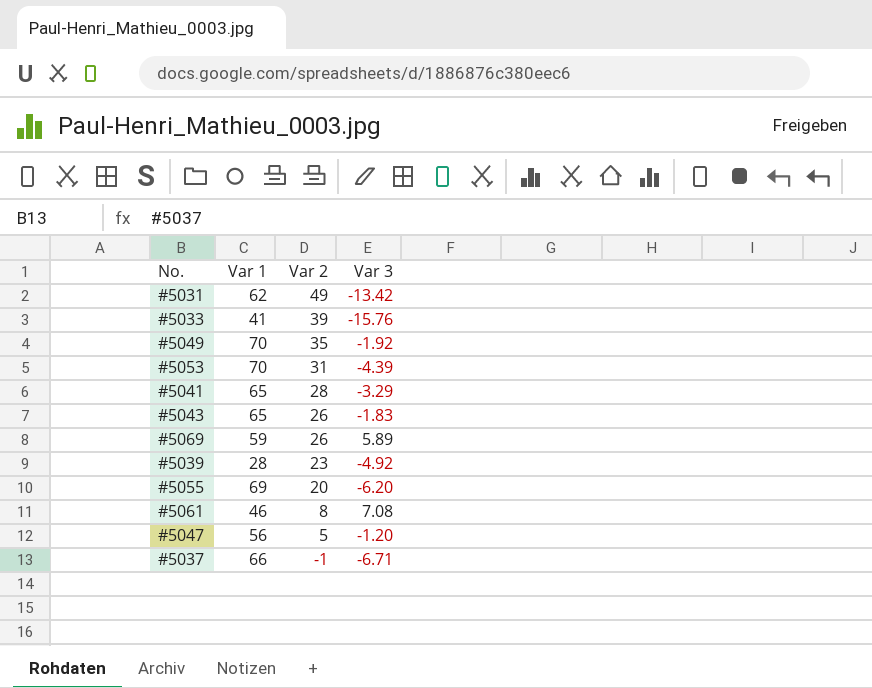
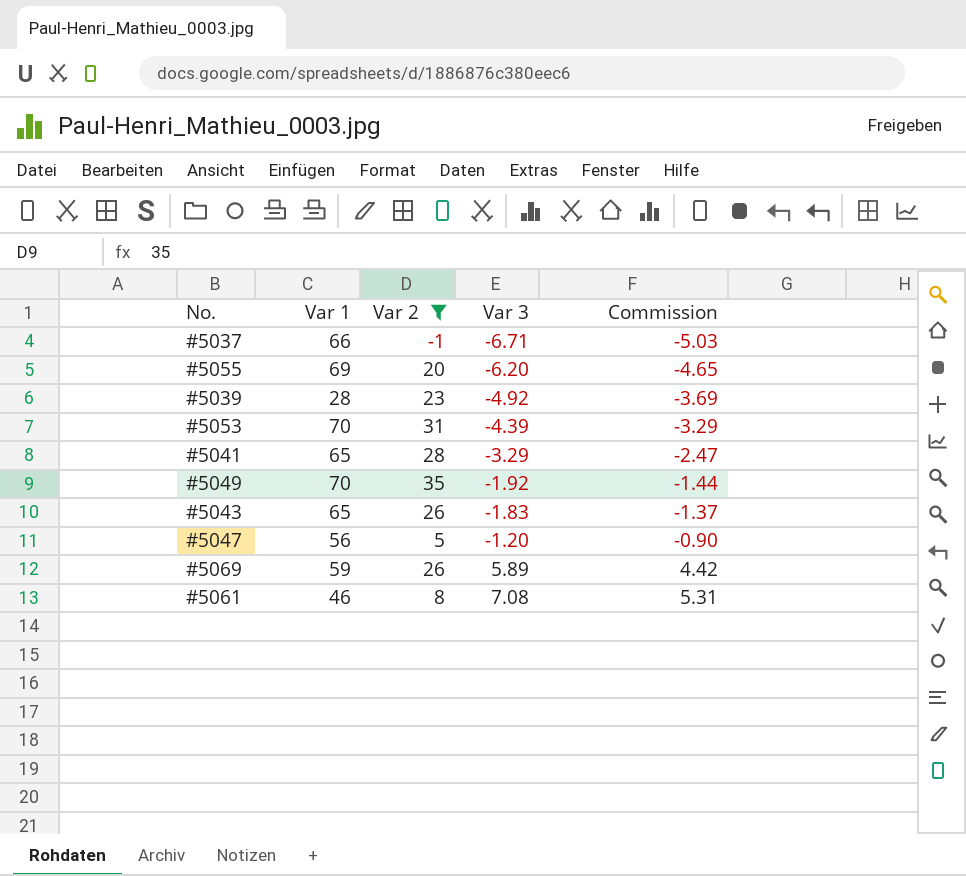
filter: none -> Var 2 <= 35
row order: Var 2 descending -> Var 3 ascending
column Commission | formula: none -> [Var 3] * 0.75

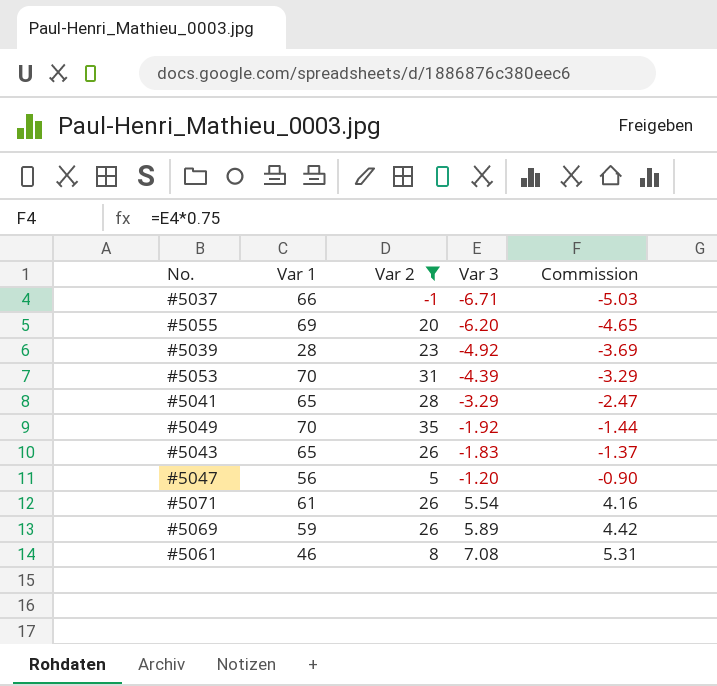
row #5071: none -> 61 | 26 | 5.54 | 4.16

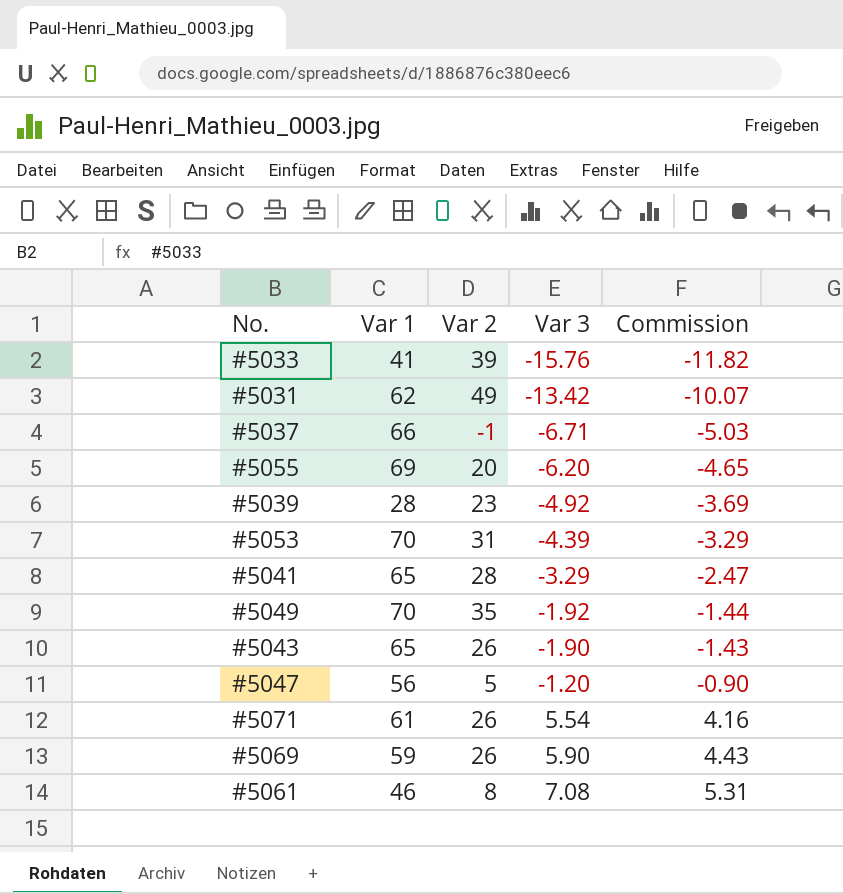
filter: Var 2 <= 35 -> none
#5043 | Var 3: -1.83 -> -1.90
#5043 | Commission: -1.37 -> -1.43
#5069 | Var 3: 5.89 -> 5.90
#5069 | Commission: 4.42 -> 4.43

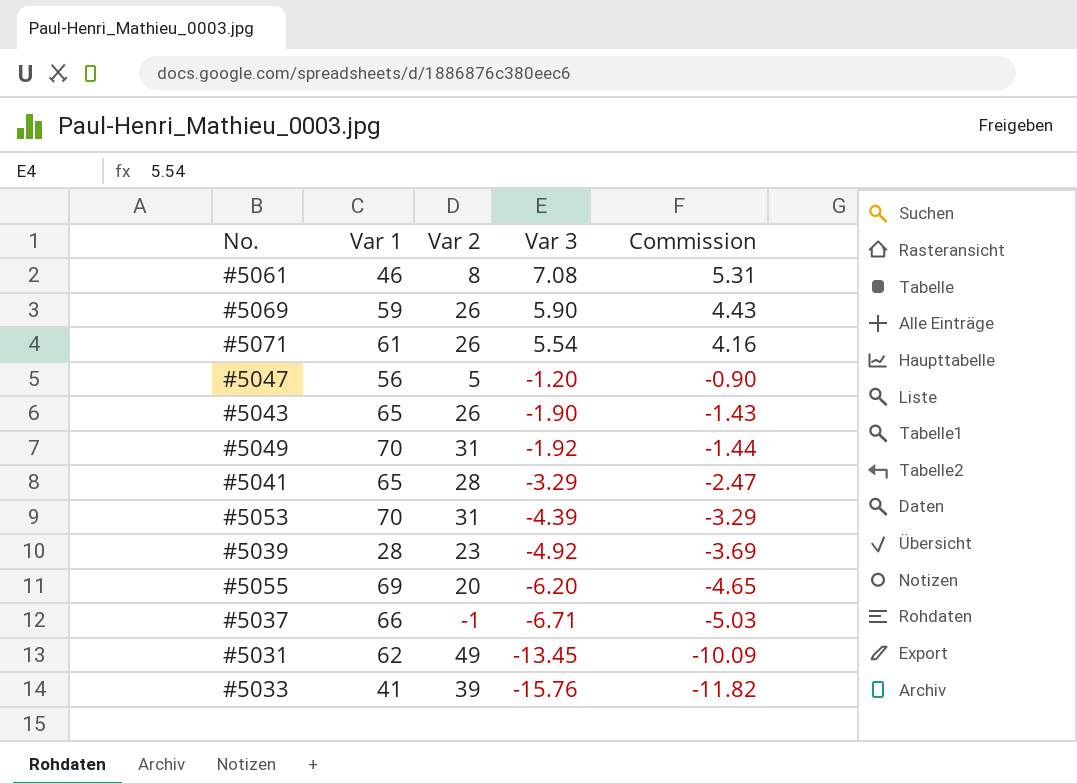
row order: Var 3 ascending -> Var 3 descending
#5049 | Var 2: 35 -> 31
#5031 | Var 3: -13.42 -> -13.45
#5031 | Commission: -10.07 -> -10.09

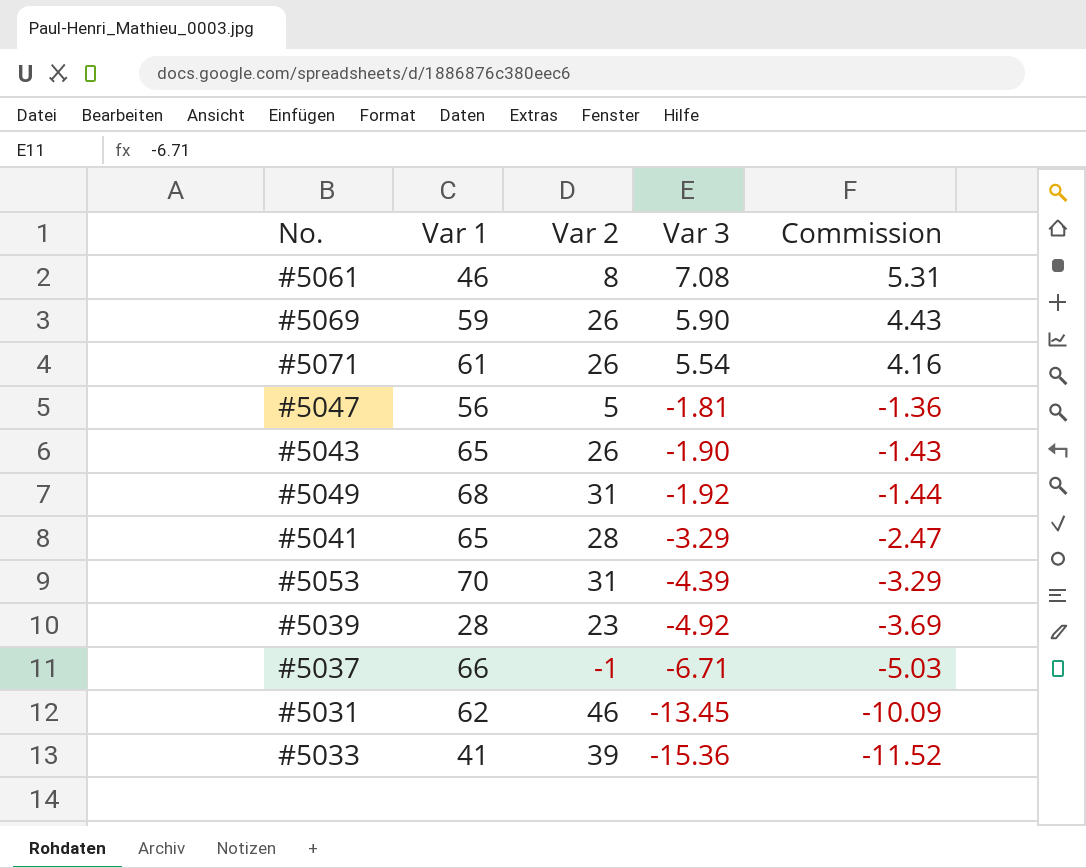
row #5055: 69 | 20 | -6.20 | -4.65 -> none
#5047 | Var 3: -1.20 -> -1.81
#5047 | Commission: -0.90 -> -1.36
#5049 | Var 1: 70 -> 68
#5031 | Var 2: 49 -> 46
#5033 | Var 3: -15.76 -> -15.36
#5033 | Commission: -11.82 -> -11.52

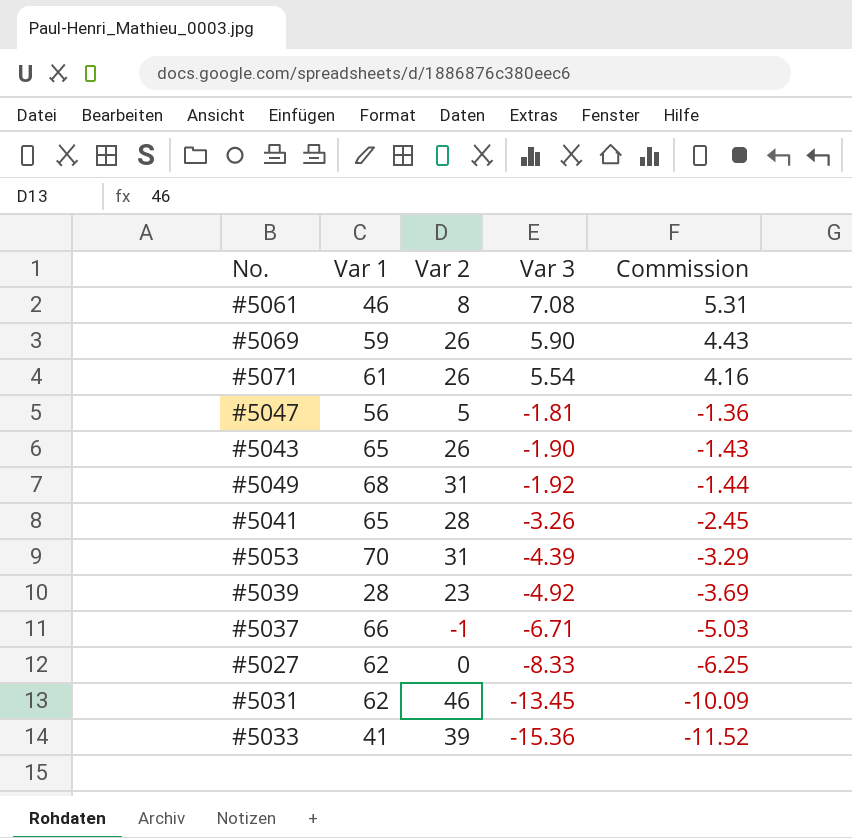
#5041 | Var 3: -3.29 -> -3.26
#5041 | Commission: -2.47 -> -2.45
row #5027: none -> 62 | 0 | -8.33 | -6.25

